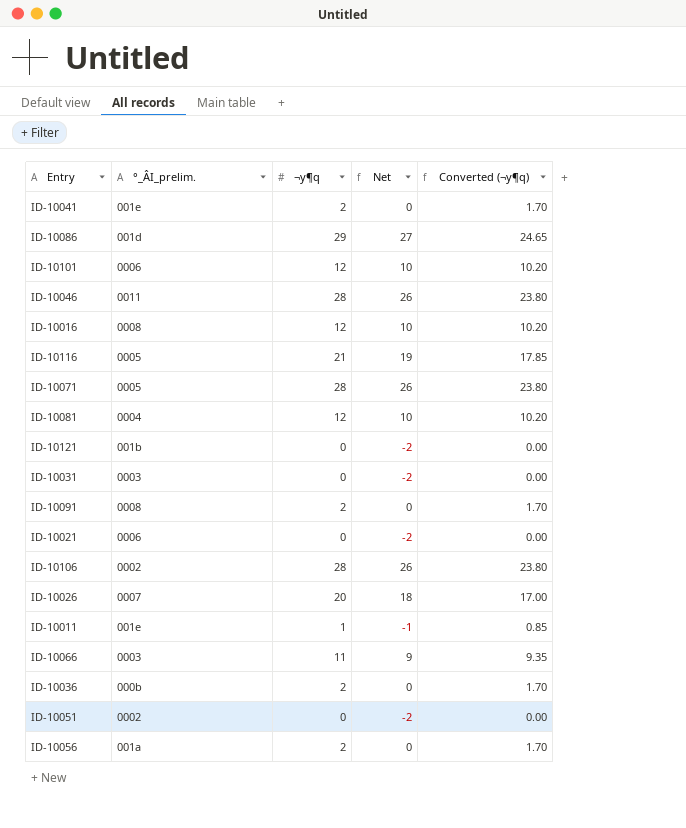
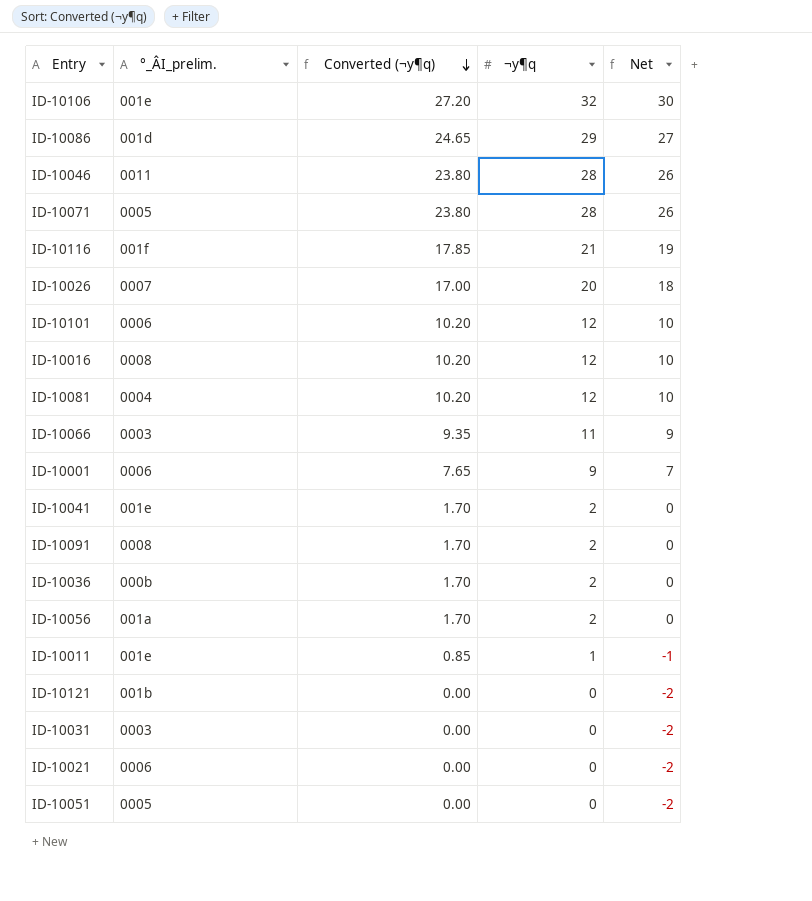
row order: none -> Converted (¬y¶q) descending
column Converted (¬y¶q) | position: 5 -> 3
ID-10106 | °_ÂI_prelim.: 0002 -> 001e
ID-10106 | Converted (¬y¶q): 23.80 -> 27.20
ID-10106 | ¬y¶q: 28 -> 32
ID-10106 | Net: 26 -> 30
ID-10116 | °_ÂI_prelim.: 0005 -> 001f
row ID-10001: none -> 0006 | 7.65 | 9 | 7
ID-10051 | °_ÂI_prelim.: 0002 -> 0005

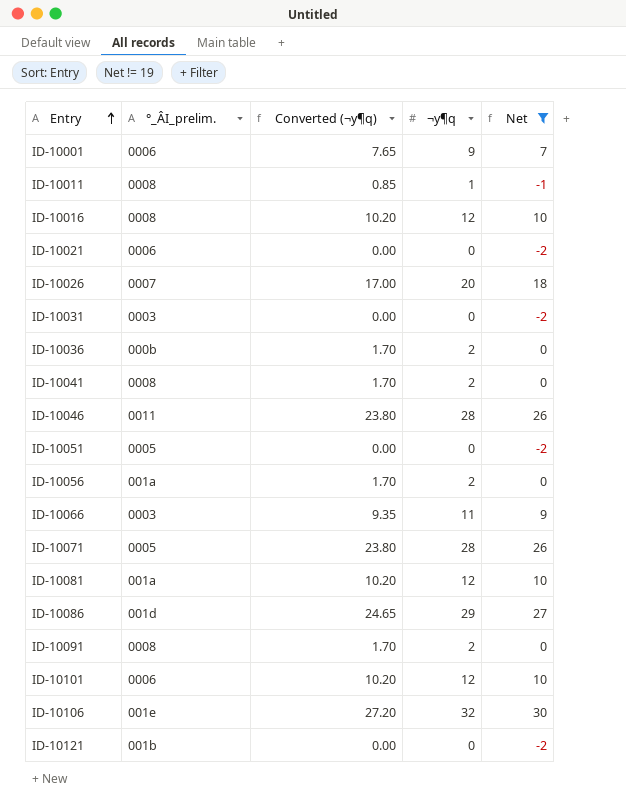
filter: none -> Net != 19
row order: Converted (¬y¶q) descending -> Entry ascending
ID-10011 | °_ÂI_prelim.: 001e -> 0008
ID-10041 | °_ÂI_prelim.: 001e -> 0008
ID-10081 | °_ÂI_prelim.: 0004 -> 001a

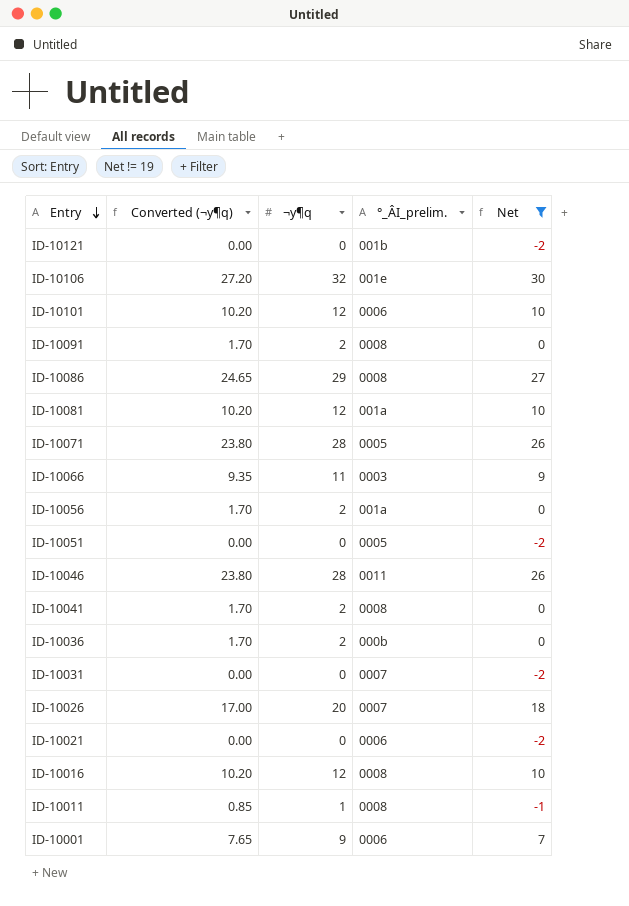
row order: Entry ascending -> Entry descending
column °_ÂI_prelim. | position: 2 -> 4
ID-10086 | °_ÂI_prelim.: 001d -> 0008
ID-10031 | °_ÂI_prelim.: 0003 -> 0007

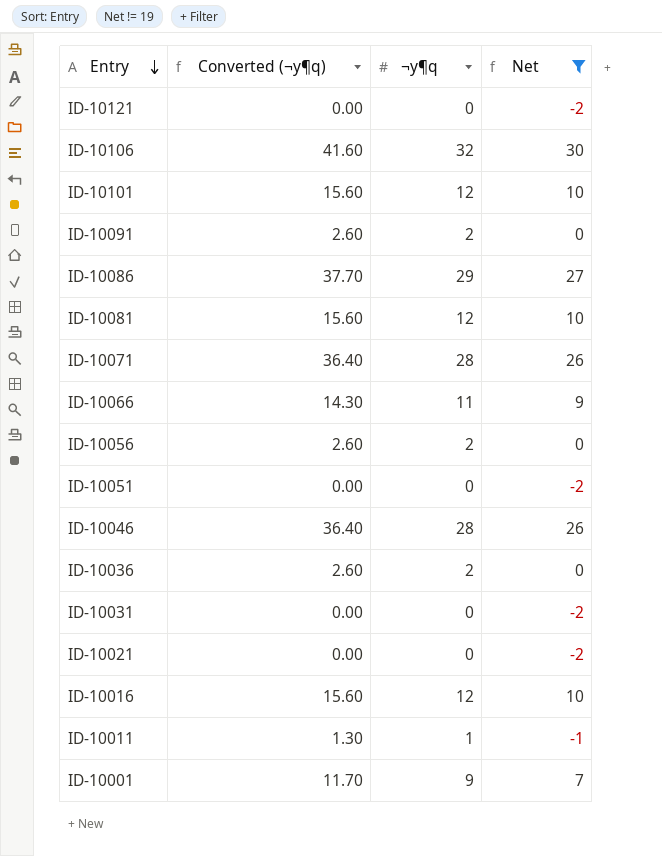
column °_ÂI_prelim. | position: 4 -> none
column Converted (¬y¶q) | formula: [¬y¶q] * 0.85 -> [¬y¶q] * 1.3
row ID-10041: 1.70 | 2 | 0008 | 0 -> none
row ID-10026: 17.00 | 20 | 0007 | 18 -> none

